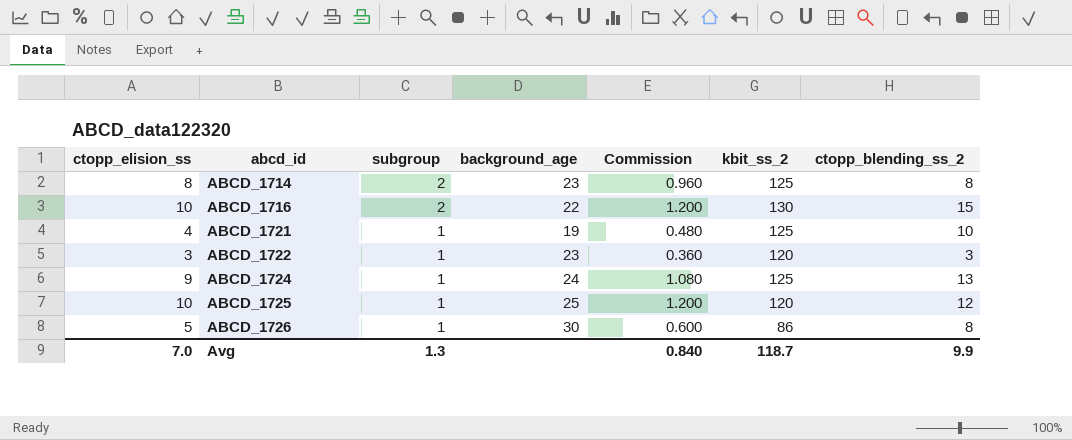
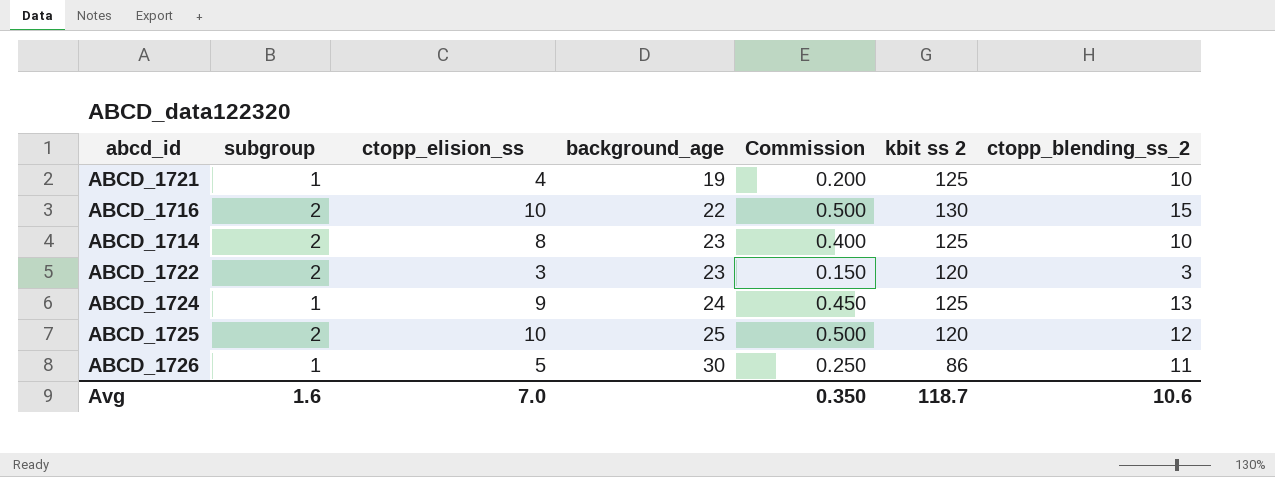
row order: abcd_id ascending -> background_age ascending
column ctopp_elision_ss | position: 1 -> 3
column Commission | formula: [ctopp_elision_ss] * 0.12 -> [ctopp_elision_ss] * 0.05
column name: kbit_ss_2 -> kbit ss 2
ABCD_1714 | ctopp_blending_ss_2: 8 -> 10
ABCD_1722 | subgroup: 1 -> 2
ABCD_1725 | subgroup: 1 -> 2
ABCD_1726 | ctopp_blending_ss_2: 8 -> 11
Avg | subgroup: 1.3 -> 1.6
Avg | Commission: 0.840 -> 0.350
Avg | ctopp_blending_ss_2: 9.9 -> 10.6

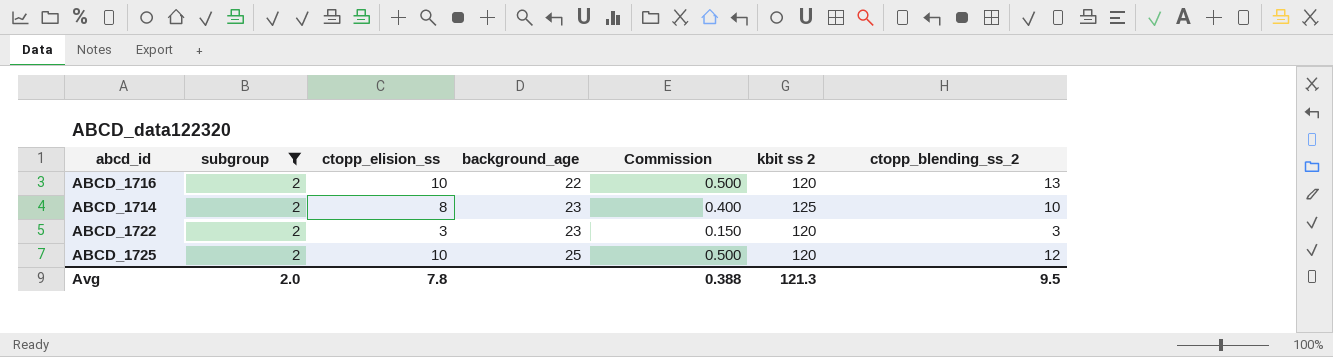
filter: none -> subgroup = 2
ABCD_1716 | kbit ss 2: 130 -> 120
ABCD_1716 | ctopp_blending_ss_2: 15 -> 13
Avg | subgroup: 1.6 -> 2.0
Avg | ctopp_elision_ss: 7.0 -> 7.8
Avg | Commission: 0.350 -> 0.388
Avg | kbit ss 2: 118.7 -> 121.3
Avg | ctopp_blending_ss_2: 10.6 -> 9.5

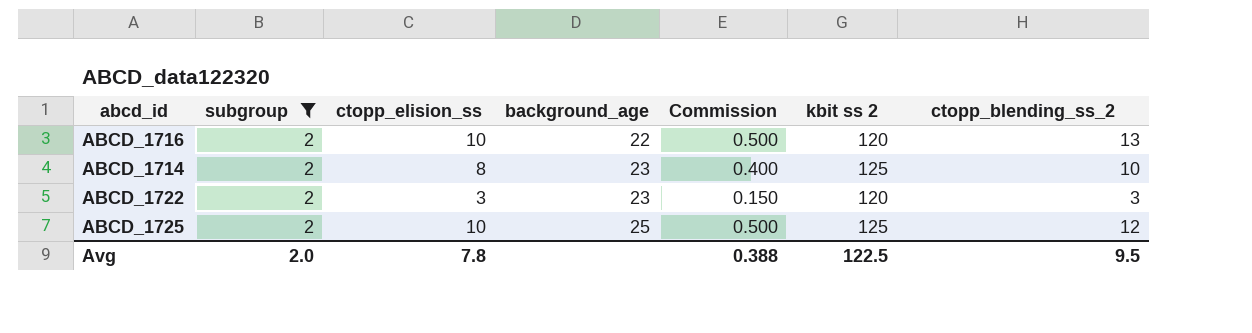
ABCD_1725 | kbit ss 2: 120 -> 125
Avg | kbit ss 2: 121.3 -> 122.5

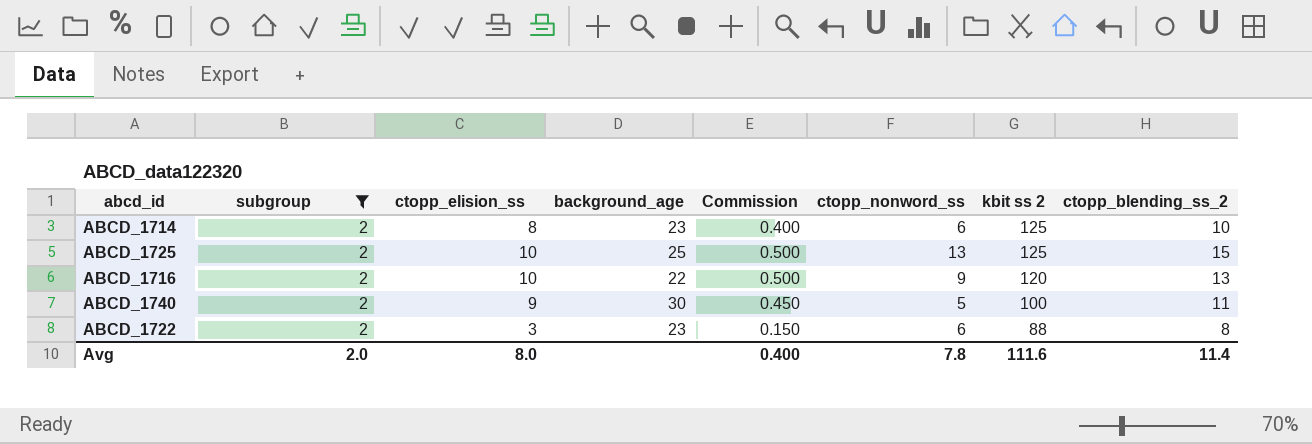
row order: background_age ascending -> kbit ss 2 descending
column ctopp_nonword_ss | position: none -> 6
ABCD_1725 | ctopp_blending_ss_2: 12 -> 15
row ABCD_1740: none -> 2 | 9 | 30 | 0.450 | 5 | 100 | 11
ABCD_1722 | kbit ss 2: 120 -> 88
ABCD_1722 | ctopp_blending_ss_2: 3 -> 8
Avg | ctopp_elision_ss: 7.8 -> 8.0
Avg | Commission: 0.388 -> 0.400
Avg | kbit ss 2: 122.5 -> 111.6
Avg | ctopp_blending_ss_2: 9.5 -> 11.4

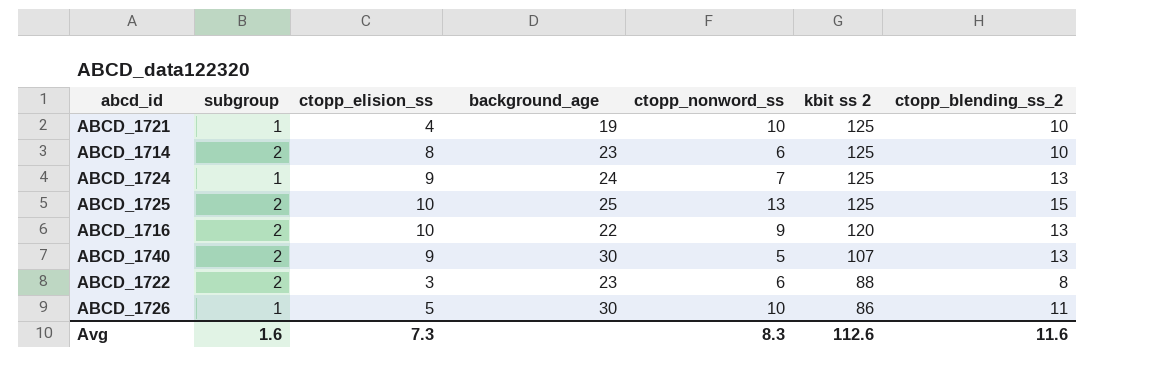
filter: subgroup = 2 -> none
column Commission | formula: [ctopp_elision_ss] * 0.05 -> none
ABCD_1740 | kbit ss 2: 100 -> 107
ABCD_1740 | ctopp_blending_ss_2: 11 -> 13
Avg | subgroup: 2.0 -> 1.6
Avg | ctopp_elision_ss: 8.0 -> 7.3
Avg | ctopp_nonword_ss: 7.8 -> 8.3
Avg | kbit ss 2: 111.6 -> 112.6
Avg | ctopp_blending_ss_2: 11.4 -> 11.6

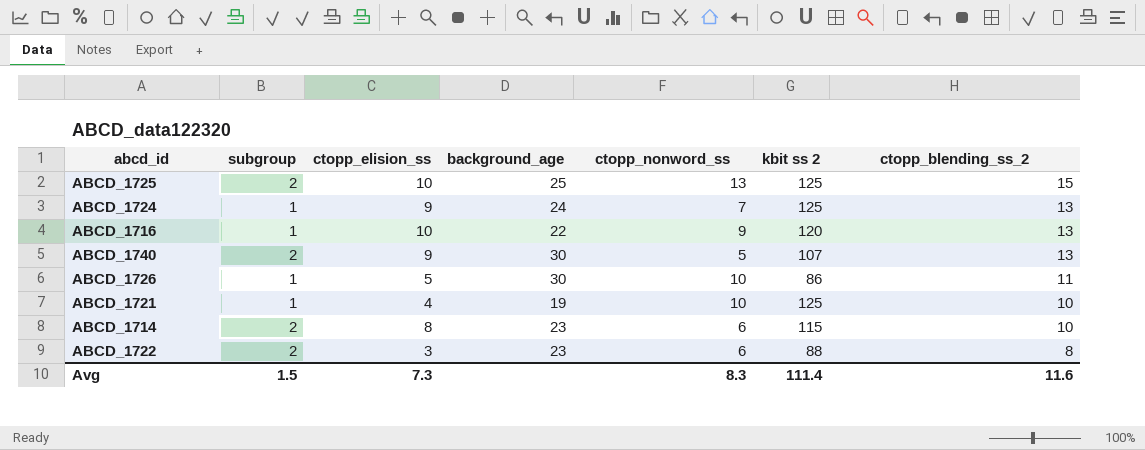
row order: kbit ss 2 descending -> ctopp_blending_ss_2 descending
ABCD_1716 | subgroup: 2 -> 1
ABCD_1714 | kbit ss 2: 125 -> 115
Avg | subgroup: 1.6 -> 1.5
Avg | kbit ss 2: 112.6 -> 111.4

